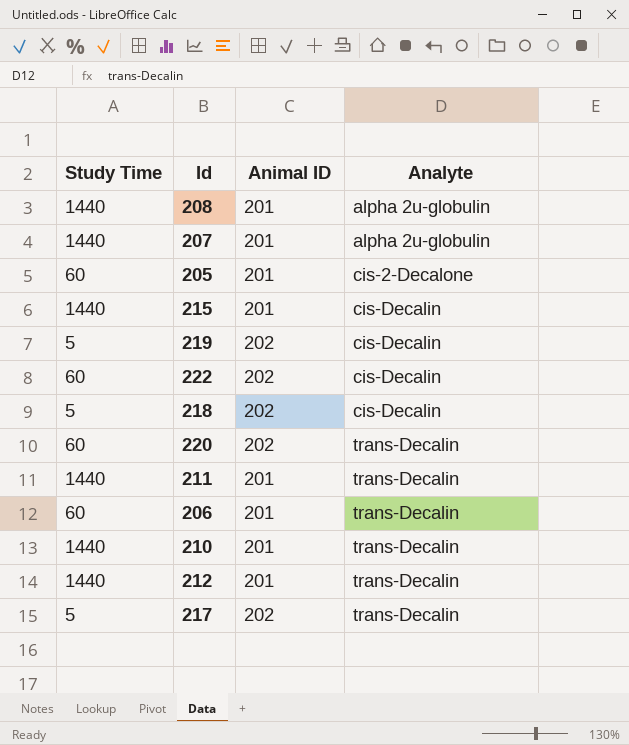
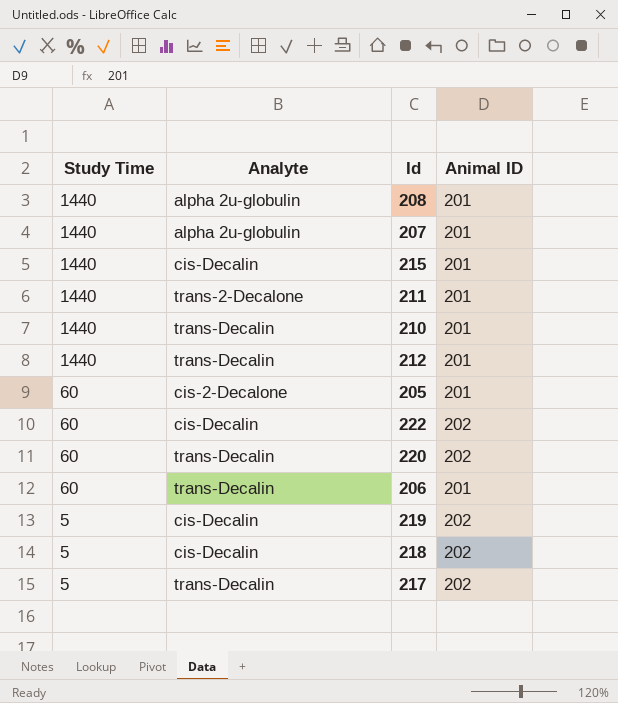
row order: Analyte ascending -> Study Time descending
column Analyte | position: 4 -> 2
211 | Analyte: trans-Decalin -> trans-2-Decalone

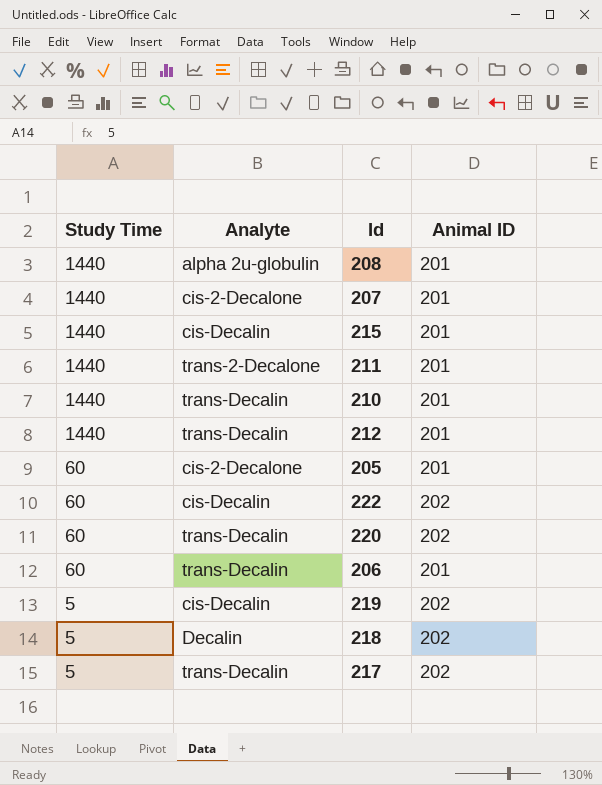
207 | Analyte: alpha 2u-globulin -> cis-2-Decalone
218 | Analyte: cis-Decalin -> Decalin

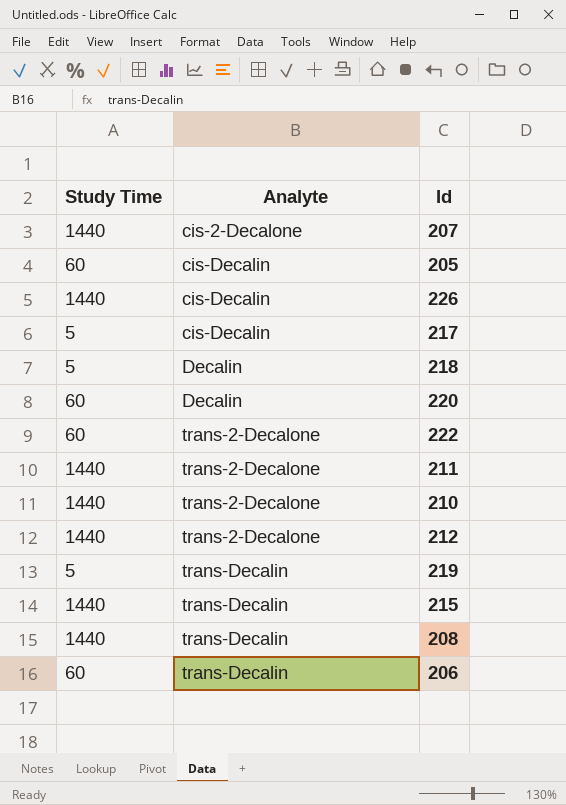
row order: Study Time descending -> Analyte ascending
column Animal ID | position: 4 -> none
205 | Analyte: cis-2-Decalone -> cis-Decalin
row 226: none -> 1440 | cis-Decalin
217 | Analyte: trans-Decalin -> cis-Decalin
220 | Analyte: trans-Decalin -> Decalin
222 | Analyte: cis-Decalin -> trans-2-Decalone
210 | Analyte: trans-Decalin -> trans-2-Decalone
212 | Analyte: trans-Decalin -> trans-2-Decalone
219 | Analyte: cis-Decalin -> trans-Decalin
215 | Analyte: cis-Decalin -> trans-Decalin
208 | Analyte: alpha 2u-globulin -> trans-Decalin

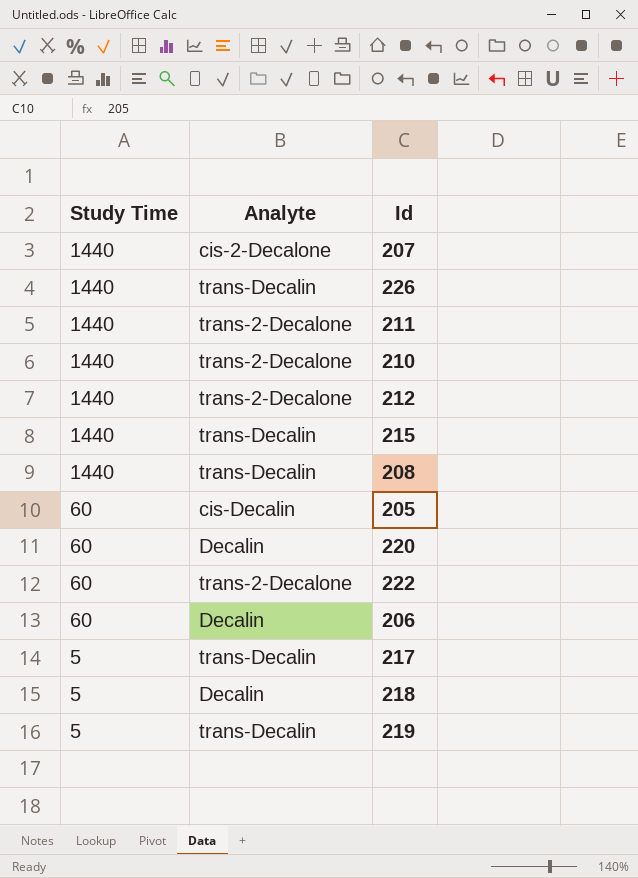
row order: Analyte ascending -> Study Time descending
226 | Analyte: cis-Decalin -> trans-Decalin
206 | Analyte: trans-Decalin -> Decalin
217 | Analyte: cis-Decalin -> trans-Decalin

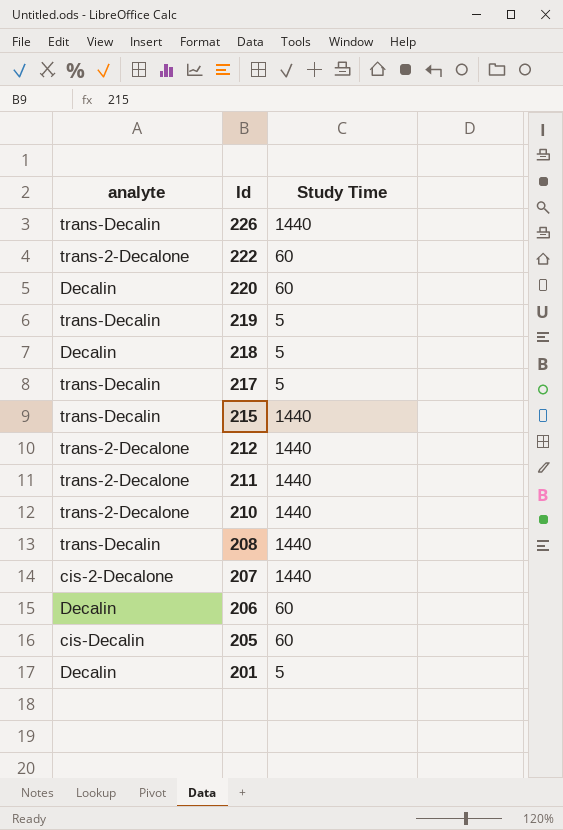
row order: Study Time descending -> Id descending
column name: Analyte -> analyte
column Study Time | position: 1 -> 3
row 201: none -> Decalin | 5

